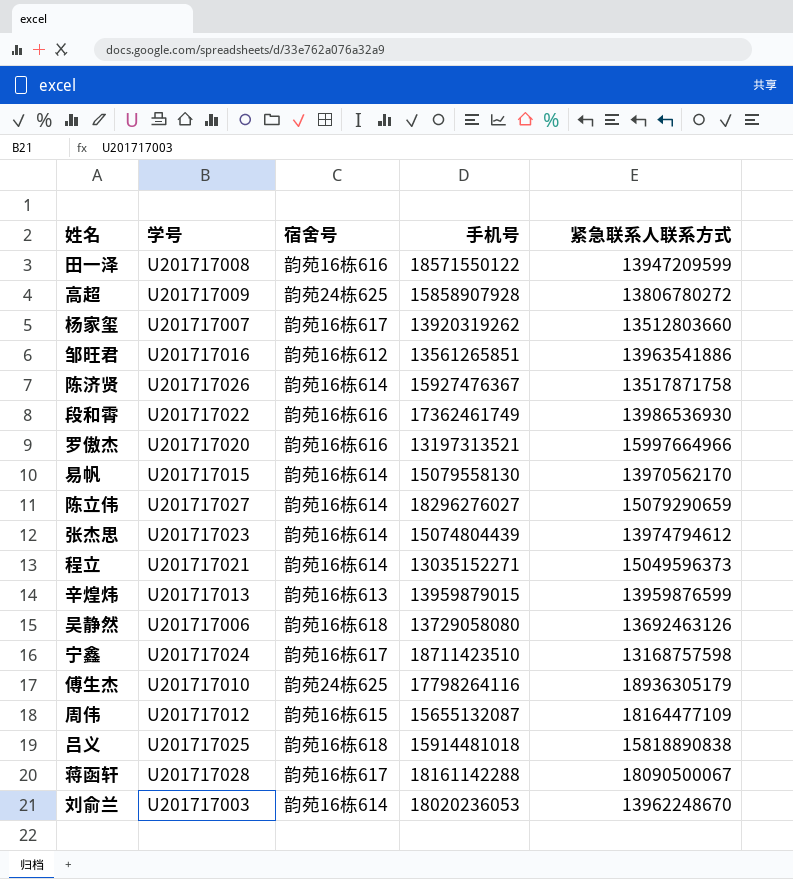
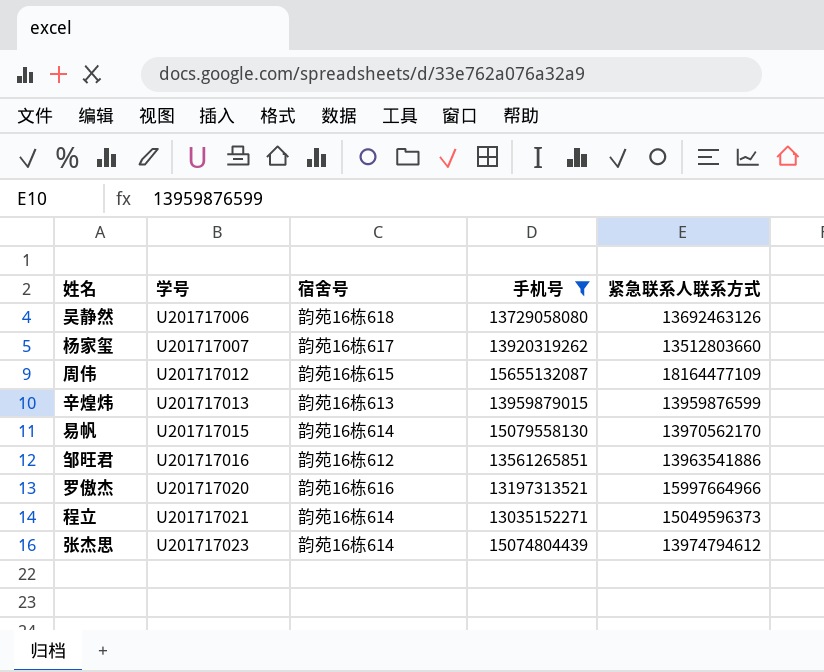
filter: none -> 手机号 <= 15655132087
row order: none -> 学号 ascending

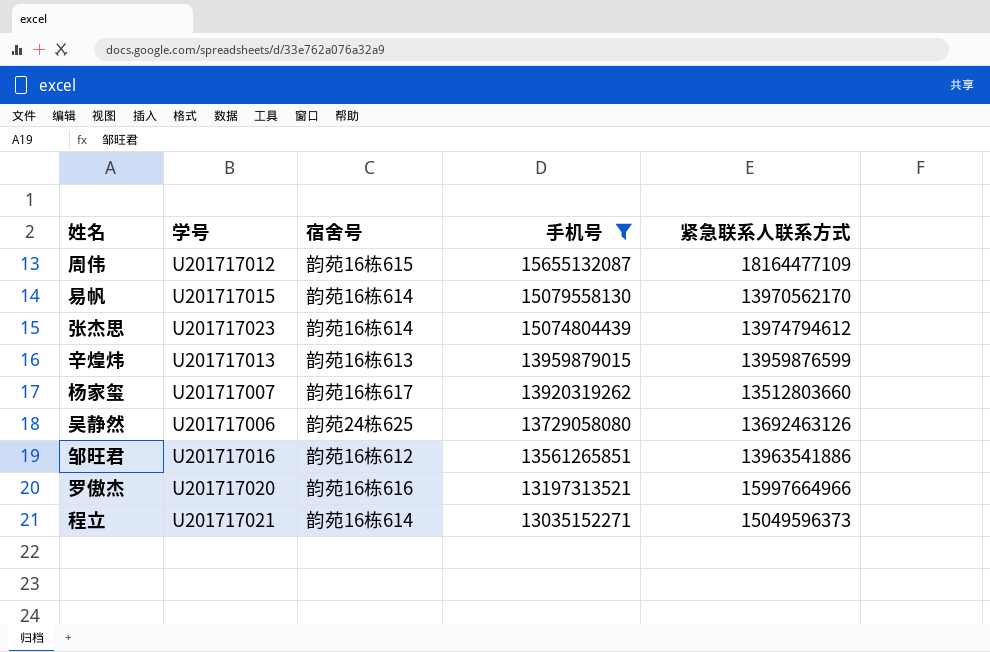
row order: 学号 ascending -> 手机号 descending
吴静然 | 宿舍号: 韵苑16栋618 -> 韵苑24栋625

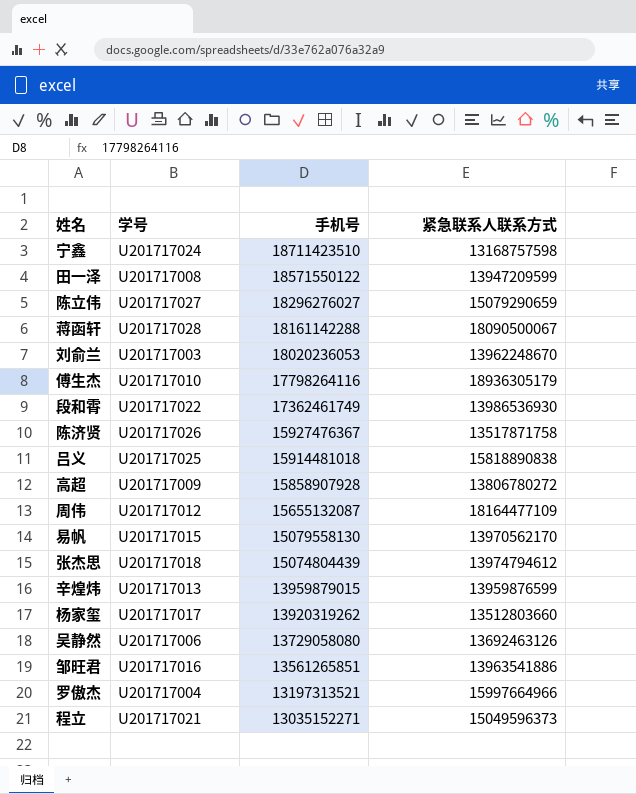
filter: 手机号 <= 15655132087 -> none
column 宿舍号 | position: 3 -> none
张杰思 | 学号: U201717023 -> U201717018
杨家玺 | 学号: U201717007 -> U201717017
罗傲杰 | 学号: U201717020 -> U201717004

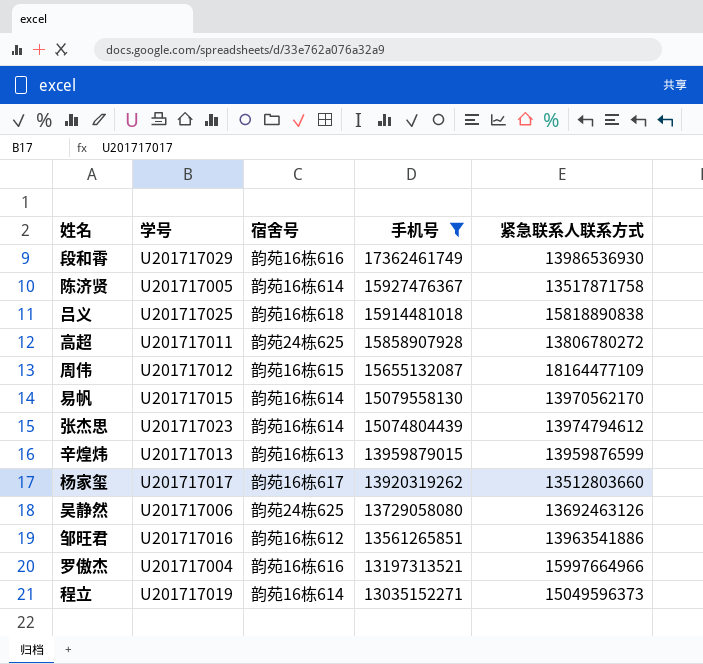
filter: none -> 手机号 <= 17362461749
column 宿舍号 | position: none -> 3
段和霄 | 学号: U201717022 -> U201717029
陈济贤 | 学号: U201717026 -> U201717005
高超 | 学号: U201717009 -> U201717011
张杰思 | 学号: U201717018 -> U201717023
程立 | 学号: U201717021 -> U201717019

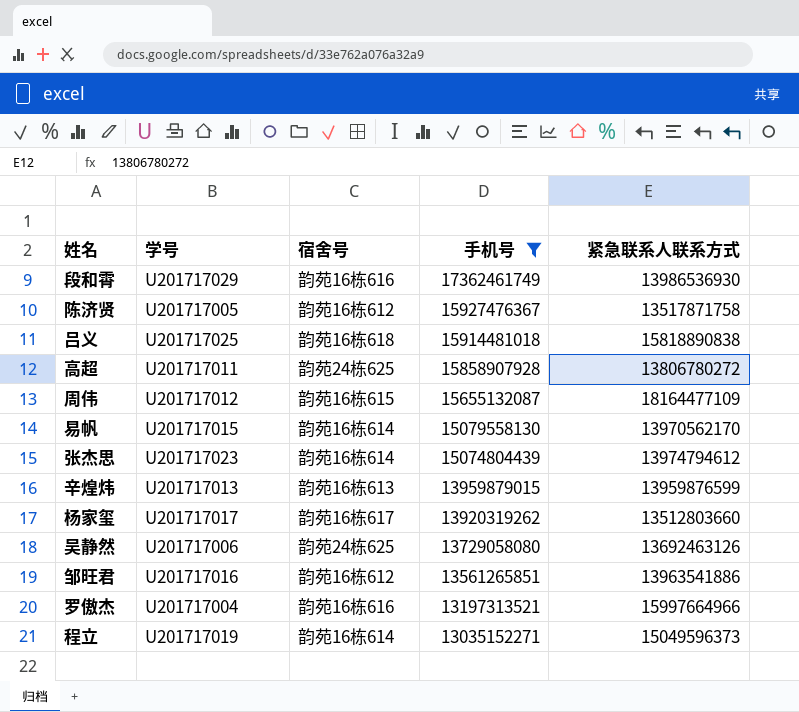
陈济贤 | 宿舍号: 韵苑16栋614 -> 韵苑16栋612

